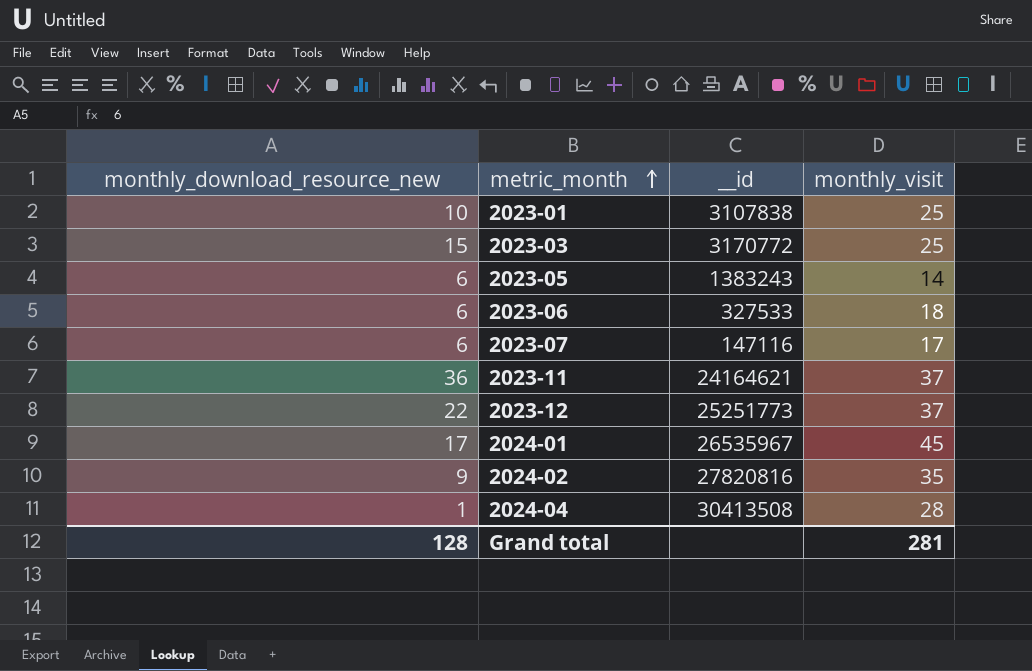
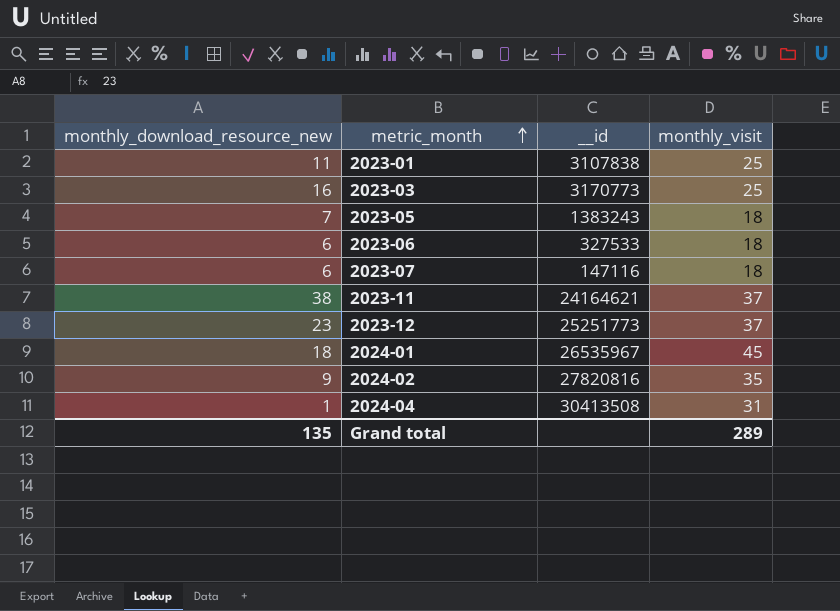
2023-01 | monthly_download_resource_new: 10 -> 11
2023-03 | monthly_download_resource_new: 15 -> 16
2023-03 | __id: 3170772 -> 3170773
2023-05 | monthly_download_resource_new: 6 -> 7
2023-05 | monthly_visit: 14 -> 18
2023-07 | monthly_visit: 17 -> 18
2023-11 | monthly_download_resource_new: 36 -> 38
2023-12 | monthly_download_resource_new: 22 -> 23
2024-01 | monthly_download_resource_new: 17 -> 18
2024-04 | monthly_visit: 28 -> 31
Grand total | monthly_download_resource_new: 128 -> 135
Grand total | monthly_visit: 281 -> 289

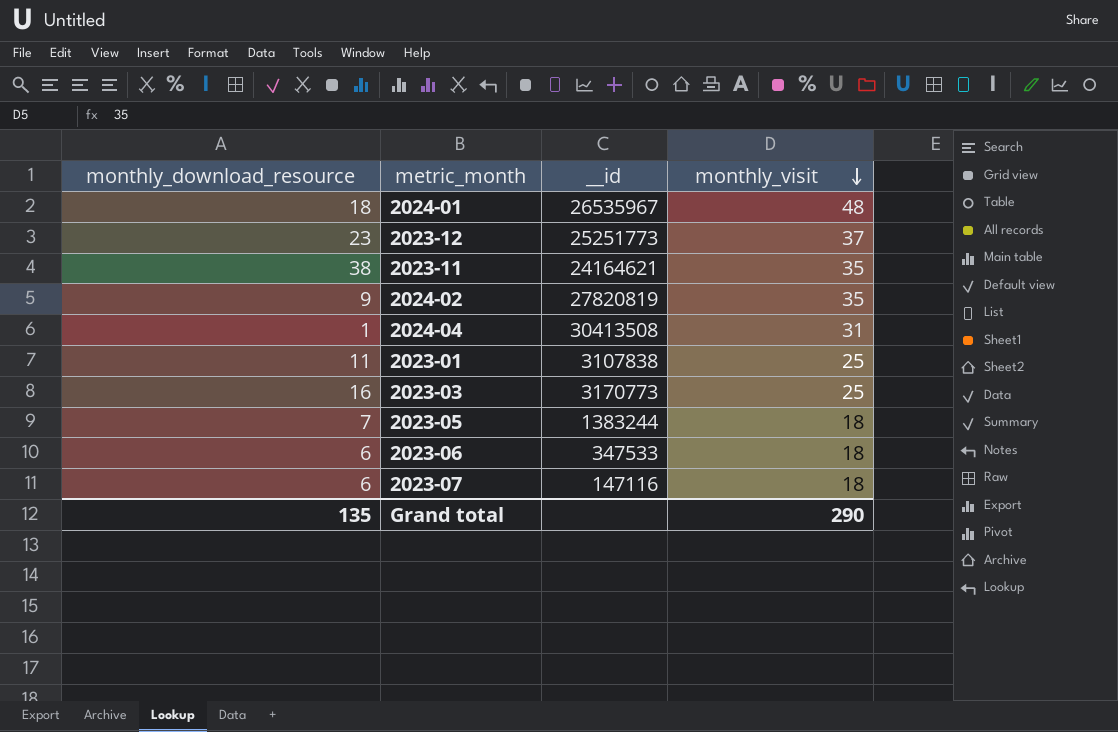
row order: metric_month ascending -> monthly_visit descending
column name: monthly_download_resource_new -> monthly_download_resource
2024-01 | monthly_visit: 45 -> 48
2023-11 | monthly_visit: 37 -> 35
2024-02 | __id: 27820816 -> 27820819
2023-05 | __id: 1383243 -> 1383244
2023-06 | __id: 327533 -> 347533
Grand total | monthly_visit: 289 -> 290

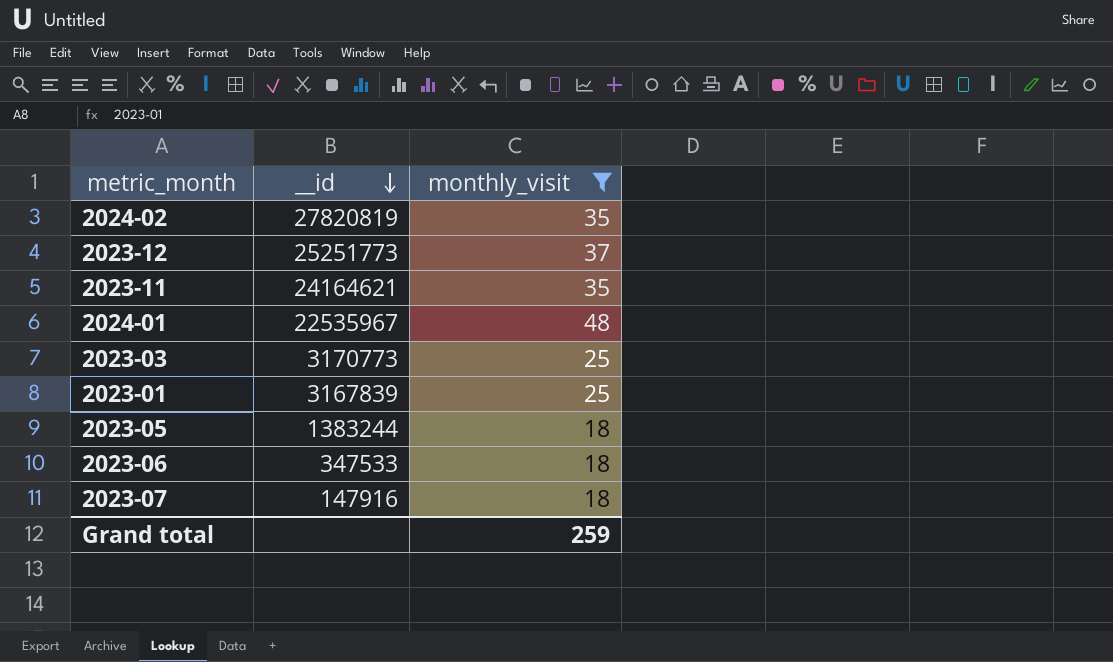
filter: none -> monthly_visit != 31
row order: monthly_visit descending -> __id descending
column monthly_download_resource | position: 1 -> none
2024-01 | __id: 26535967 -> 22535967
2023-01 | __id: 3107838 -> 3167839
2023-07 | __id: 147116 -> 147916
Grand total | monthly_visit: 290 -> 259

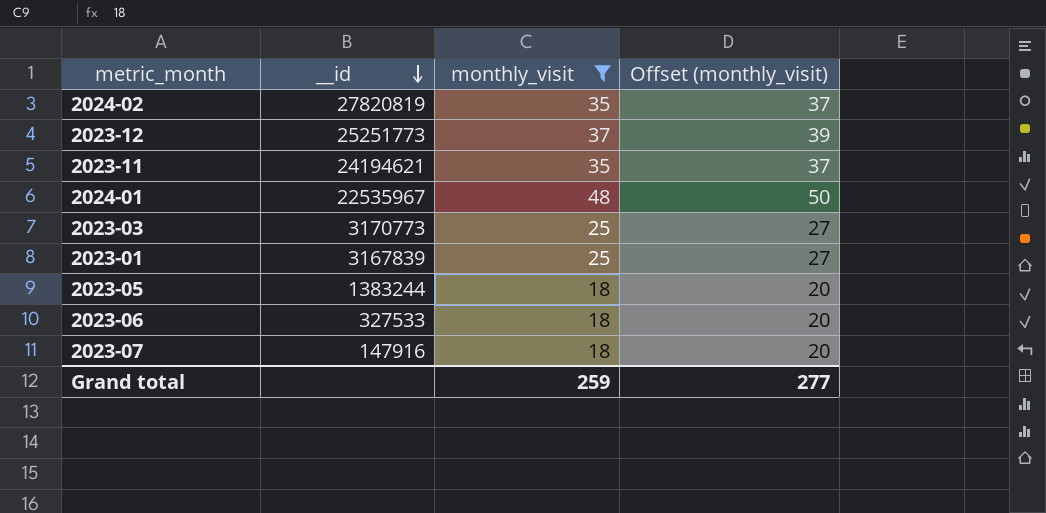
column Offset (monthly_visit) | formula: none -> [monthly_visit] + 2
2023-11 | __id: 24164621 -> 24194621
2023-06 | __id: 347533 -> 327533

